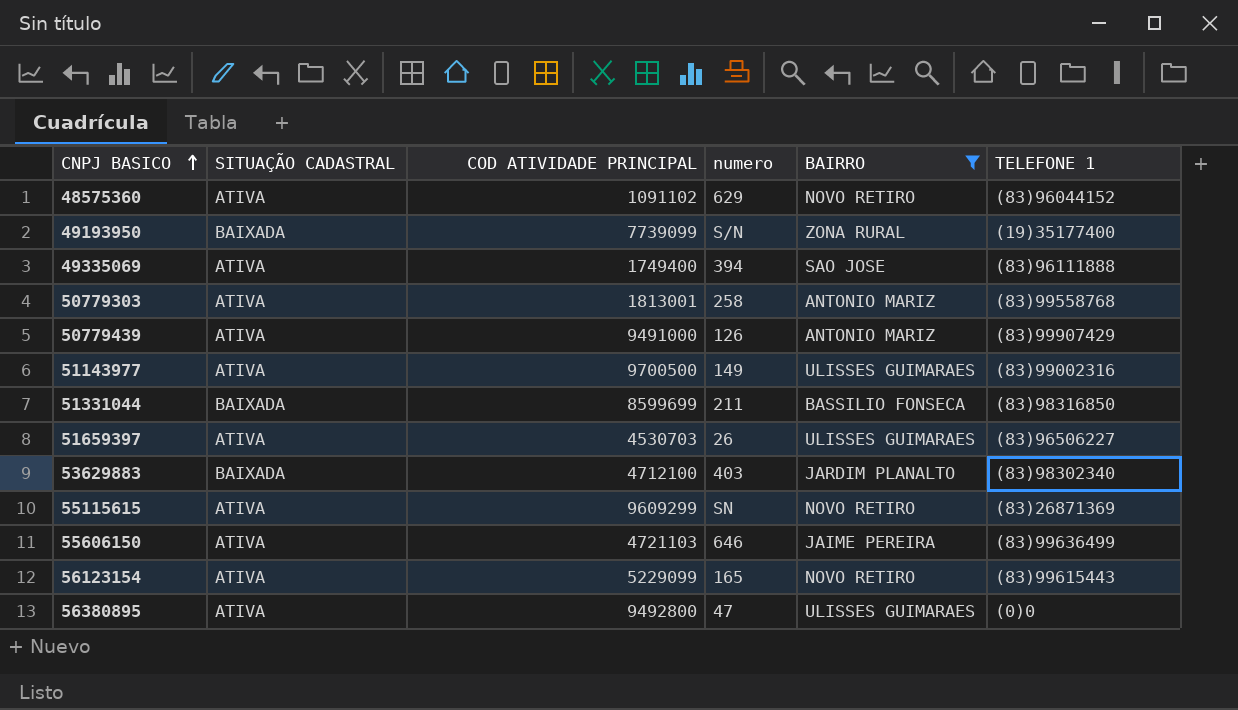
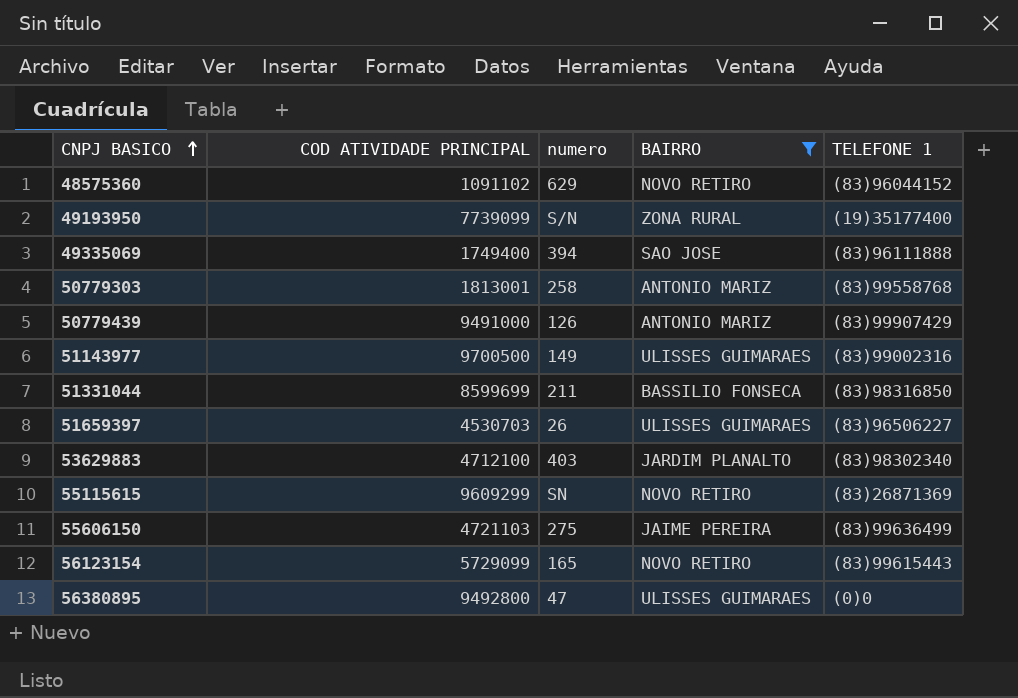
column SITUAÇÃO CADASTRAL | position: 2 -> none
55606150 | numero: 646 -> 275
56123154 | COD ATIVIDADE PRINCIPAL: 5229099 -> 5729099

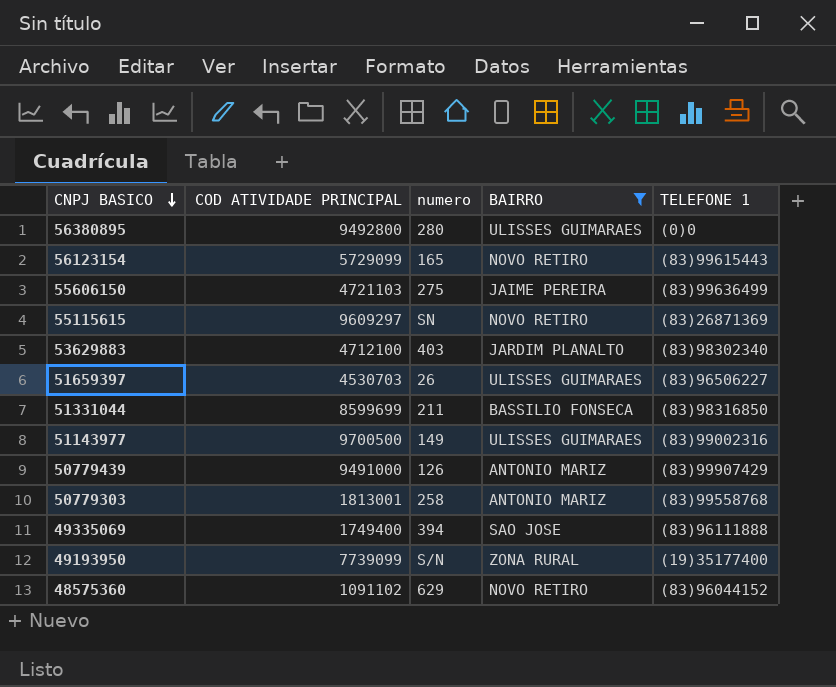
row order: CNPJ BASICO ascending -> CNPJ BASICO descending
56380895 | numero: 47 -> 280
55115615 | COD ATIVIDADE PRINCIPAL: 9609299 -> 9609297

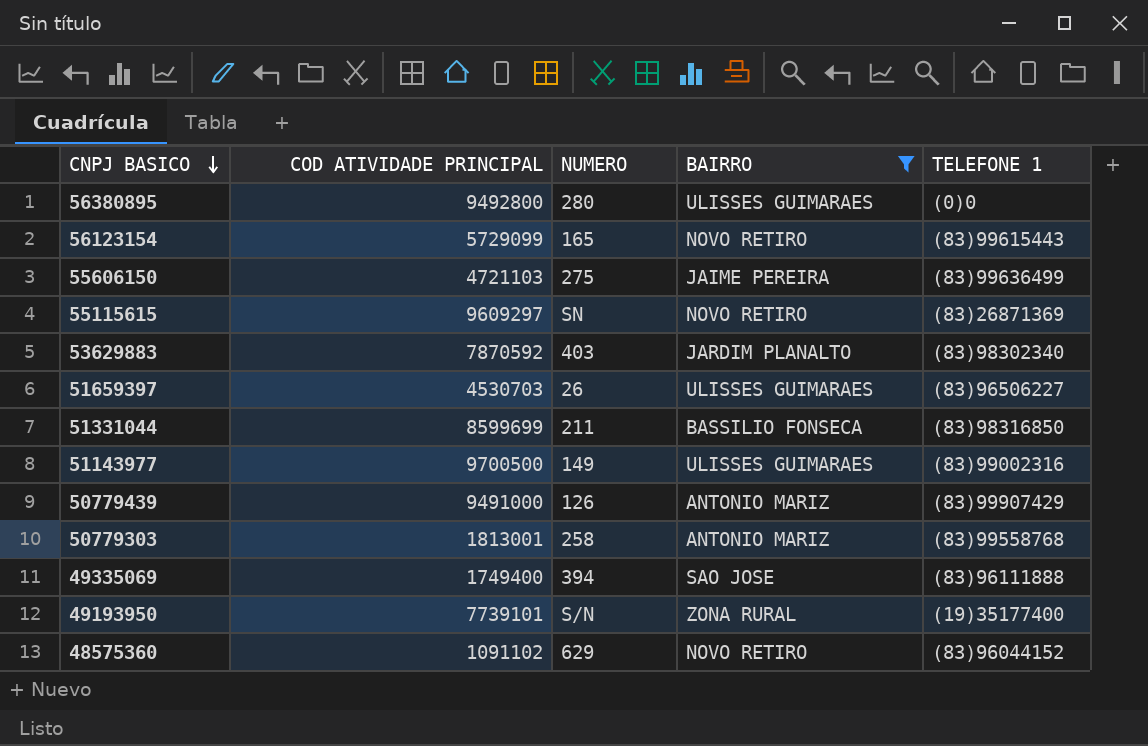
column name: numero -> NUMERO
53629883 | COD ATIVIDADE PRINCIPAL: 4712100 -> 7870592
49193950 | COD ATIVIDADE PRINCIPAL: 7739099 -> 7739101

